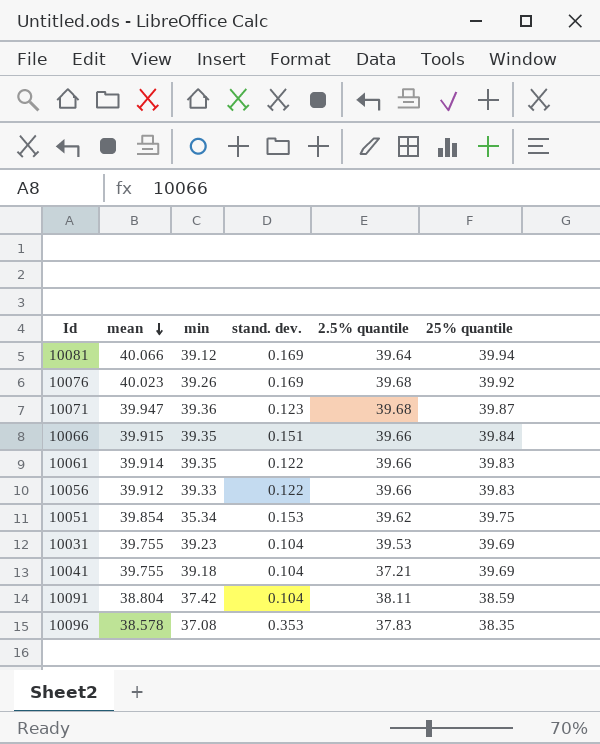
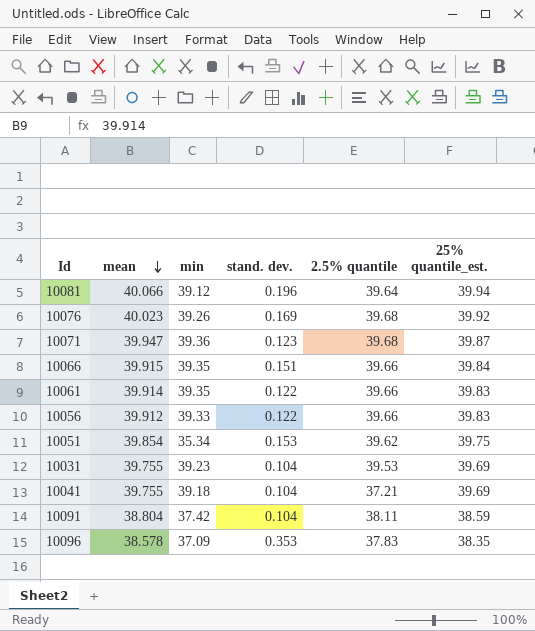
column name: 25% quantile -> 25% quantile_est.
10081 | stand. dev.: 0.169 -> 0.196
10096 | min: 37.08 -> 37.09

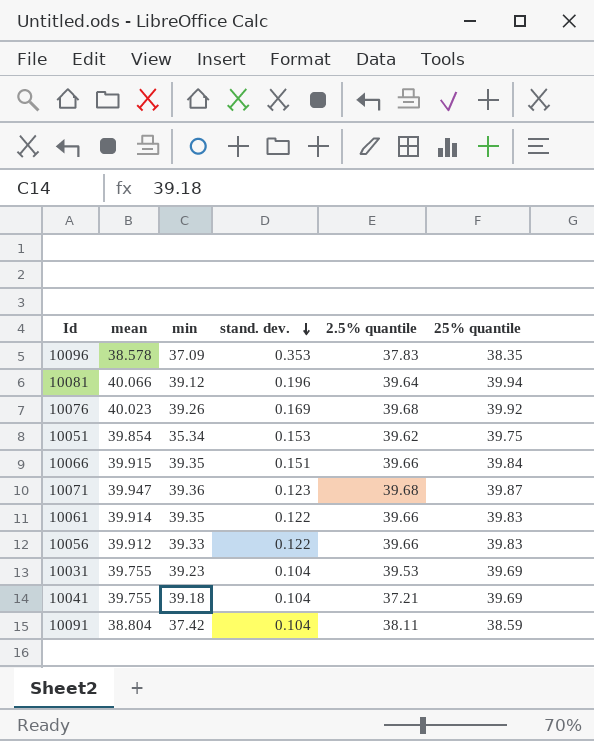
row order: mean descending -> stand. dev. descending
column name: 25% quantile_est. -> 25% quantile

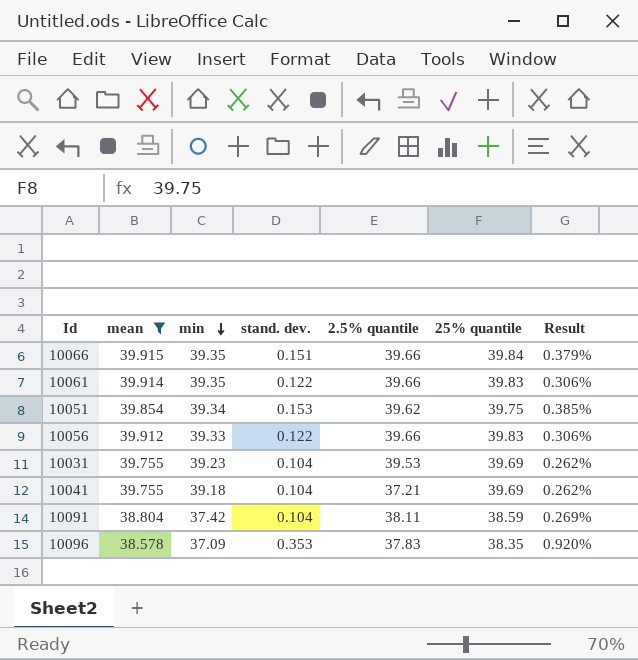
filter: none -> mean <= 39.915
row order: stand. dev. descending -> min descending
column Result | formula: none -> [stand. dev.] / [25% quantile]
10051 | min: 35.34 -> 39.34

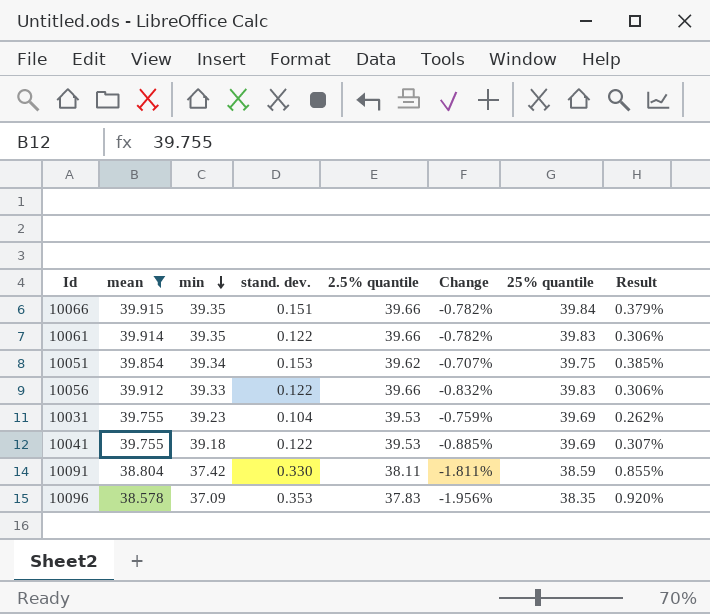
column Change | formula: none -> ([min] - [2.5% quantile]) / [2.5% quantile]
10041 | stand. dev.: 0.104 -> 0.122
10041 | 2.5% quantile: 37.21 -> 39.53
10041 | Result: 0.262% -> 0.307%
10091 | stand. dev.: 0.104 -> 0.330
10091 | Result: 0.269% -> 0.855%

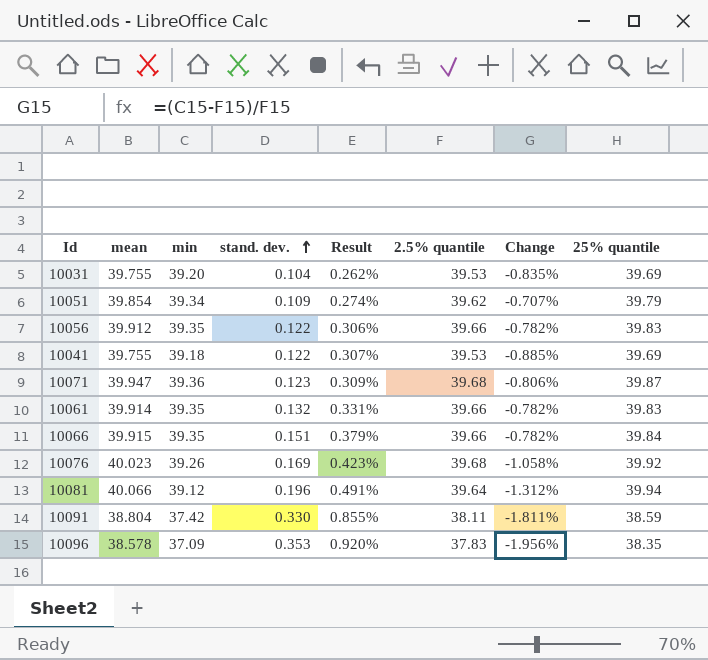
filter: mean <= 39.915 -> none
row order: min descending -> stand. dev. ascending
column Result | position: 8 -> 5
10031 | min: 39.23 -> 39.20
10031 | Change: -0.759% -> -0.835%
10051 | stand. dev.: 0.153 -> 0.109
10051 | Result: 0.385% -> 0.274%
10051 | 25% quantile: 39.75 -> 39.79
10056 | min: 39.33 -> 39.35
10056 | Change: -0.832% -> -0.782%
10061 | stand. dev.: 0.122 -> 0.132
10061 | Result: 0.306% -> 0.331%

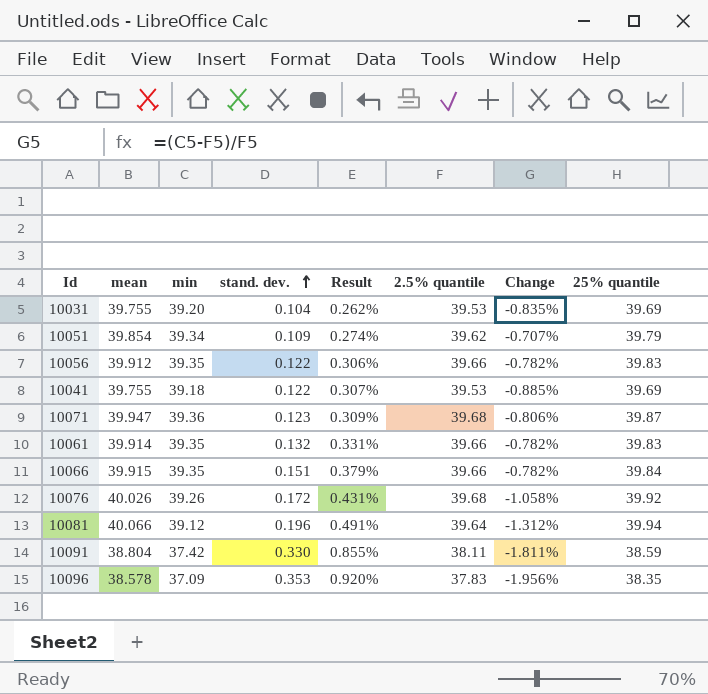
10076 | mean: 40.023 -> 40.026
10076 | stand. dev.: 0.169 -> 0.172
10076 | Result: 0.423% -> 0.431%

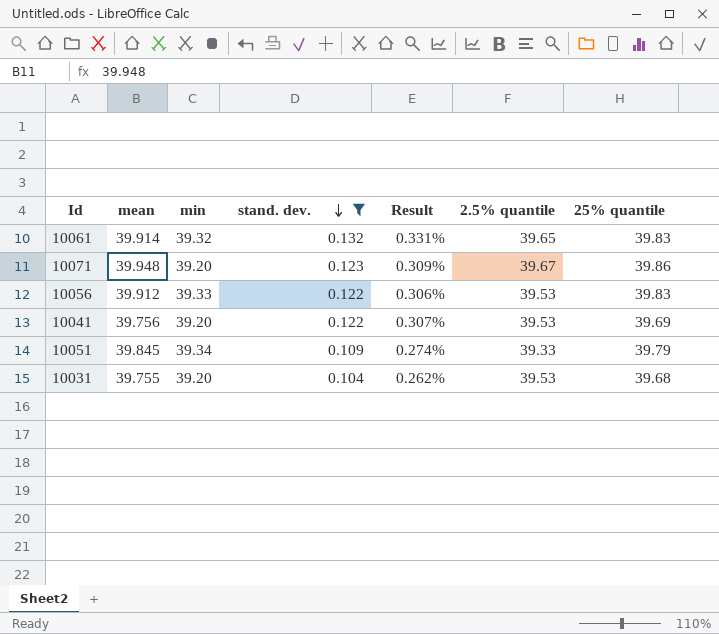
filter: none -> stand. dev. <= 0.132
row order: stand. dev. ascending -> stand. dev. descending
column Change | formula: ([min] - [2.5% quantile]) / [2.5% quantile] -> none
10061 | min: 39.35 -> 39.32
10061 | 2.5% quantile: 39.66 -> 39.65
10071 | mean: 39.947 -> 39.948
10071 | min: 39.36 -> 39.20
10071 | 2.5% quantile: 39.68 -> 39.67
10071 | 25% quantile: 39.87 -> 39.86
10056 | min: 39.35 -> 39.33
10056 | 2.5% quantile: 39.66 -> 39.53
10041 | mean: 39.755 -> 39.756
10041 | min: 39.18 -> 39.20
10051 | mean: 39.854 -> 39.845
10051 | 2.5% quantile: 39.62 -> 39.33
10031 | 25% quantile: 39.69 -> 39.68

